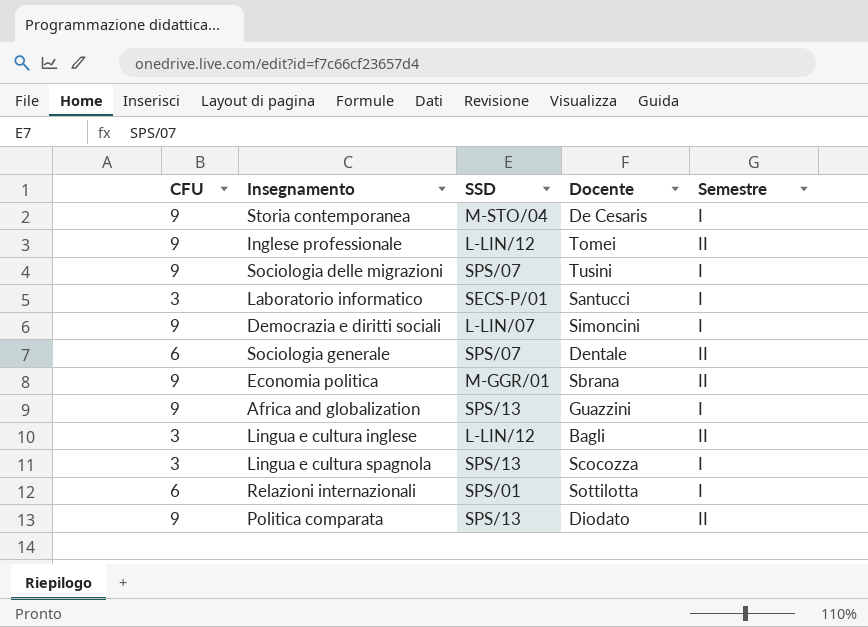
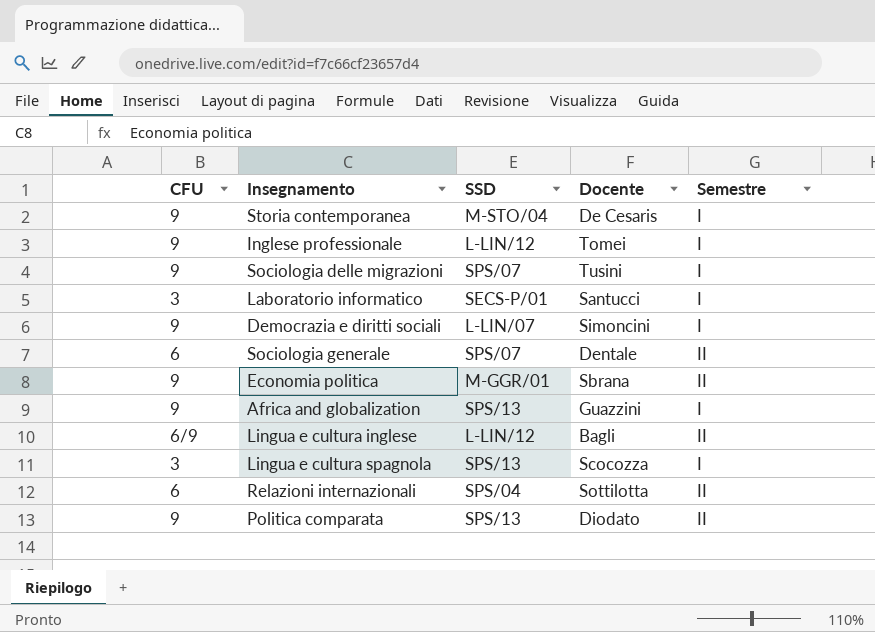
Inglese professionale | Semestre: II -> I
Lingua e cultura inglese | CFU: 3 -> 6/9
Relazioni internazionali | SSD: SPS/01 -> SPS/04
Relazioni internazionali | Semestre: I -> II

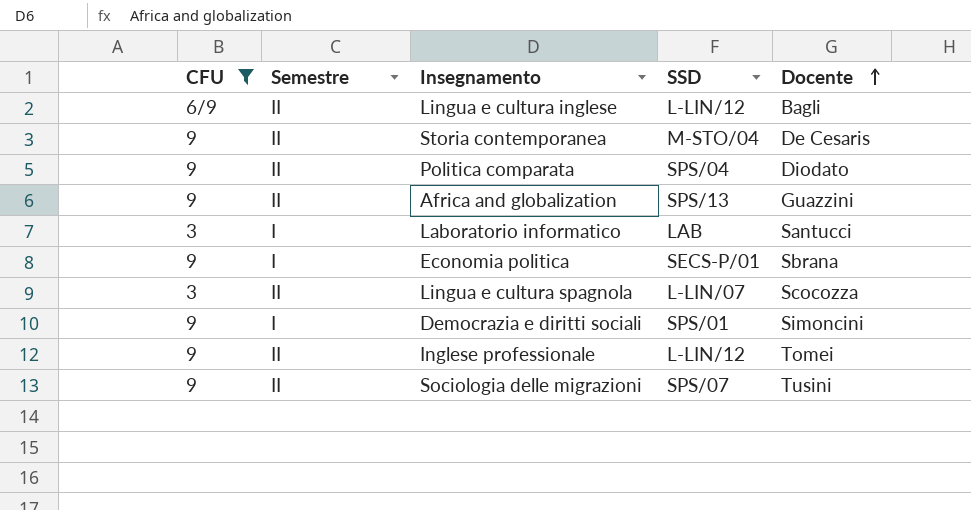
filter: none -> CFU != 6
row order: none -> Docente ascending
column Semestre | position: 5 -> 2
Storia contemporanea | Semestre: I -> II
Politica comparata | SSD: SPS/13 -> SPS/04
Africa and globalization | Semestre: I -> II
Laboratorio informatico | SSD: SECS-P/01 -> LAB
Economia politica | Semestre: II -> I
Economia politica | SSD: M-GGR/01 -> SECS-P/01
Lingua e cultura spagnola | Semestre: I -> II
Lingua e cultura spagnola | SSD: SPS/13 -> L-LIN/07
Democrazia e diritti sociali | SSD: L-LIN/07 -> SPS/01
Inglese professionale | Semestre: I -> II
Sociologia delle migrazioni | Semestre: I -> II

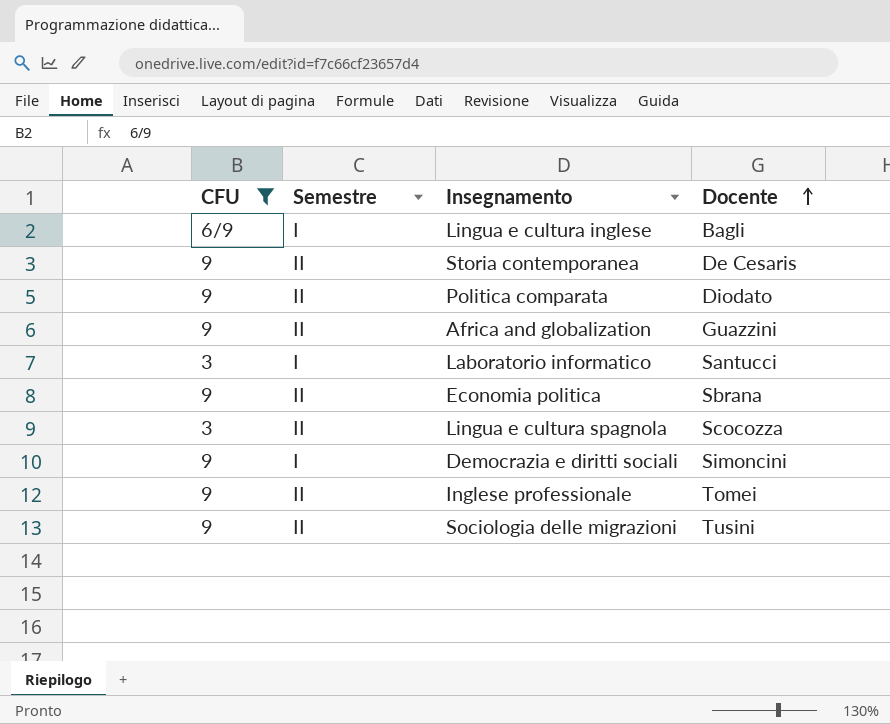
column SSD | position: 4 -> none
Lingua e cultura inglese | Semestre: II -> I
Economia politica | Semestre: I -> II

